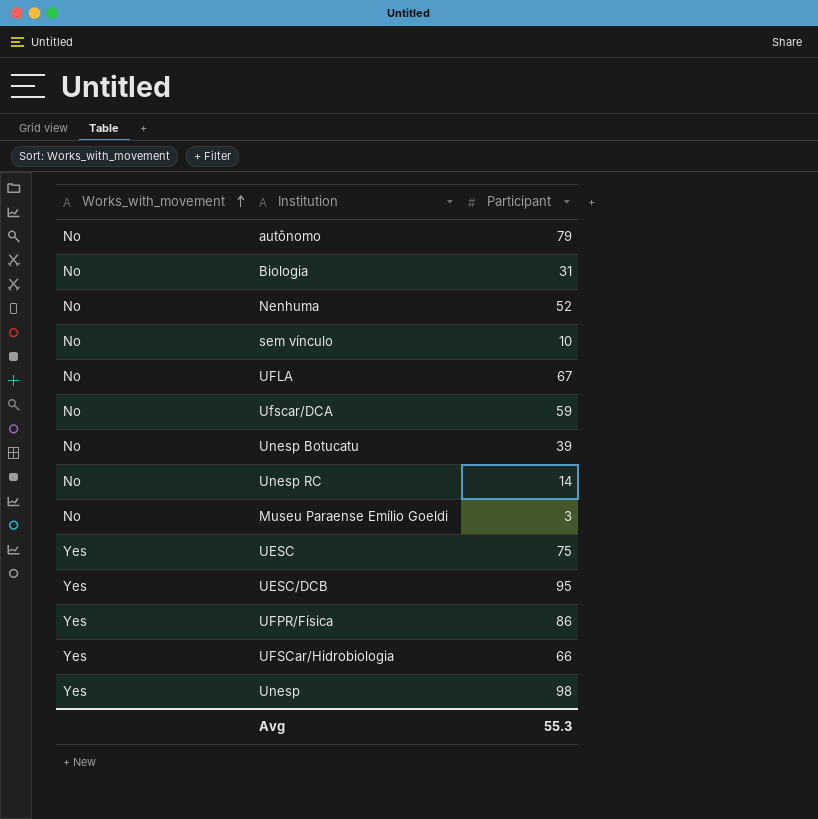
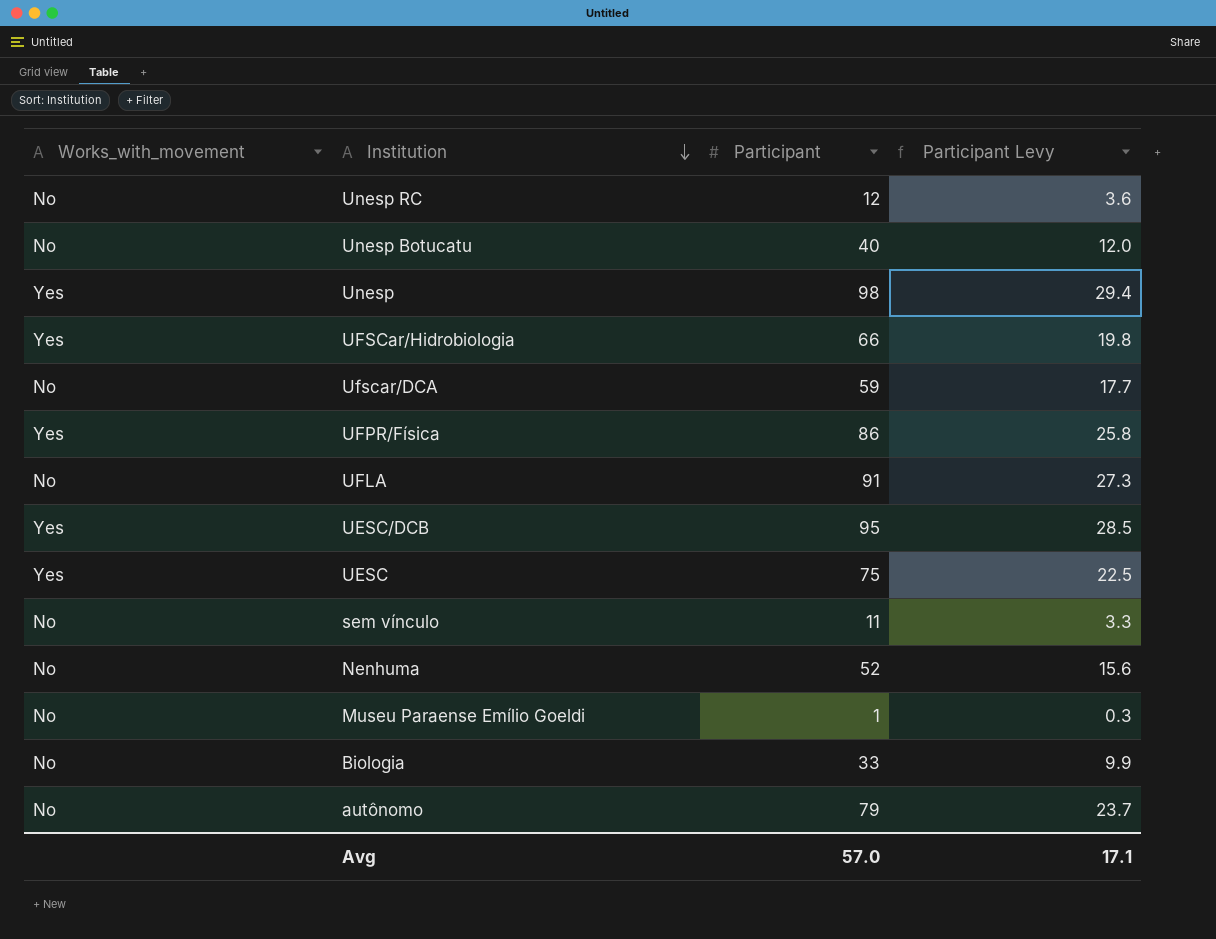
row order: Works_with_movement ascending -> Institution descending
column Participant Levy | formula: none -> [Participant] * 0.3
Unesp RC | Participant: 14 -> 12
Unesp Botucatu | Participant: 39 -> 40
UFLA | Participant: 67 -> 91
sem vínculo | Participant: 10 -> 11
Museu Paraense Emílio Goeldi | Participant: 3 -> 1
Biologia | Participant: 31 -> 33
Avg | Participant: 55.3 -> 57.0

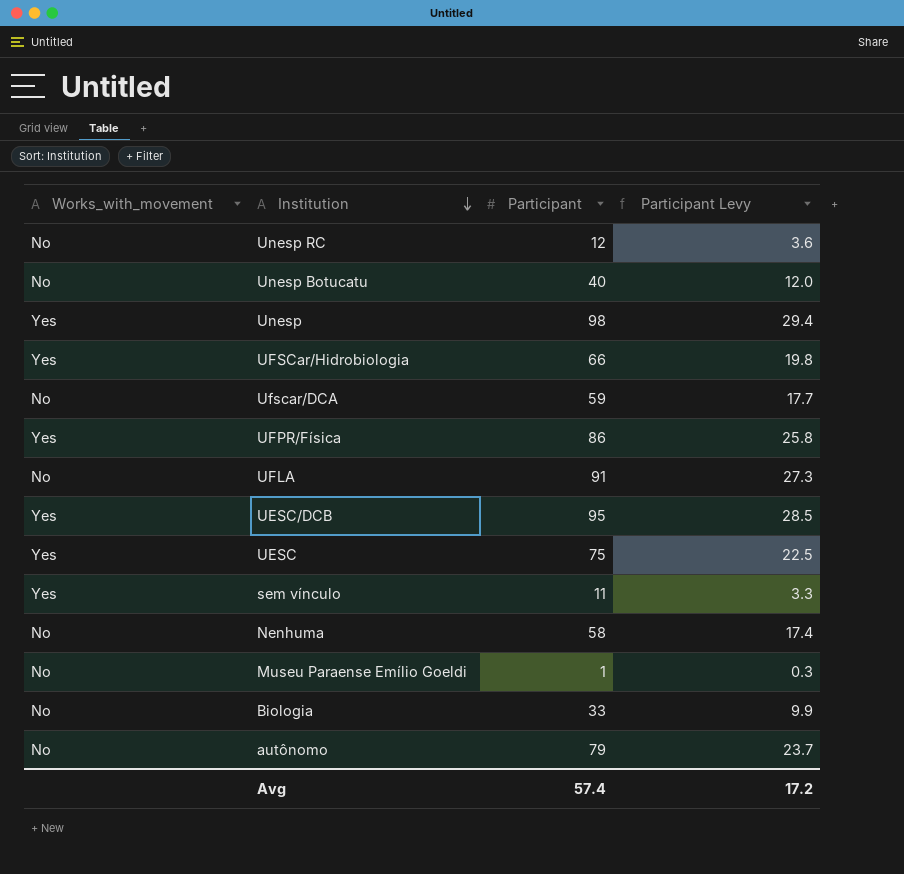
sem vínculo | Works_with_movement: No -> Yes
Nenhuma | Participant: 52 -> 58
Nenhuma | Participant Levy: 15.6 -> 17.4
Avg | Participant: 57.0 -> 57.4
Avg | Participant Levy: 17.1 -> 17.2

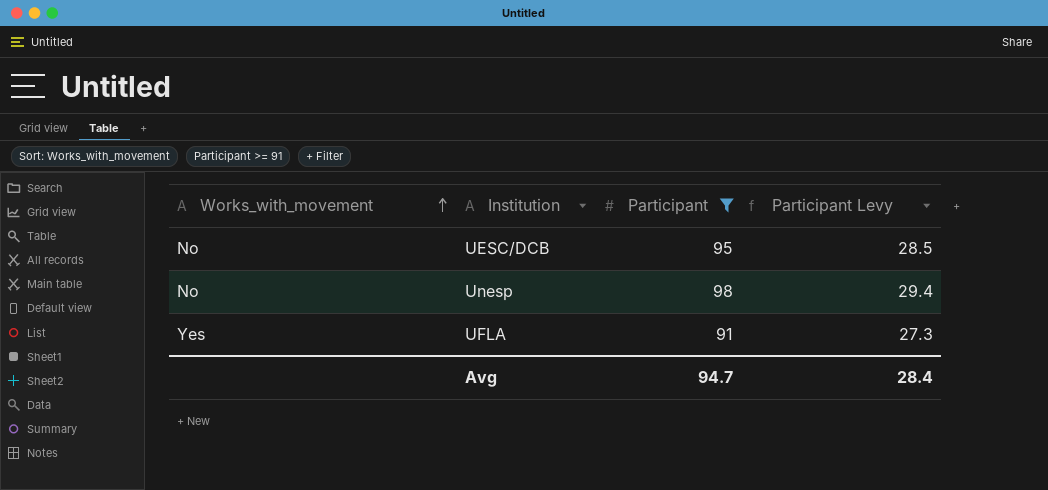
filter: none -> Participant >= 91
row order: Institution descending -> Works_with_movement ascending
UESC/DCB | Works_with_movement: Yes -> No
Unesp | Works_with_movement: Yes -> No
UFLA | Works_with_movement: No -> Yes
Avg | Participant: 57.4 -> 94.7
Avg | Participant Levy: 17.2 -> 28.4

